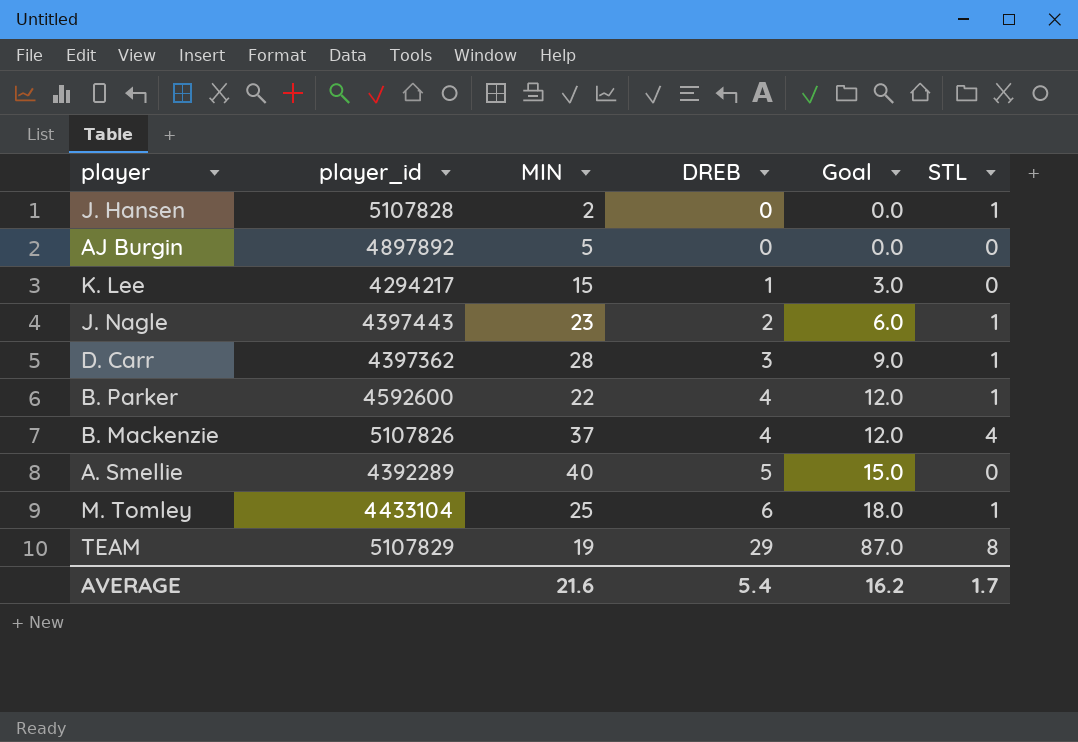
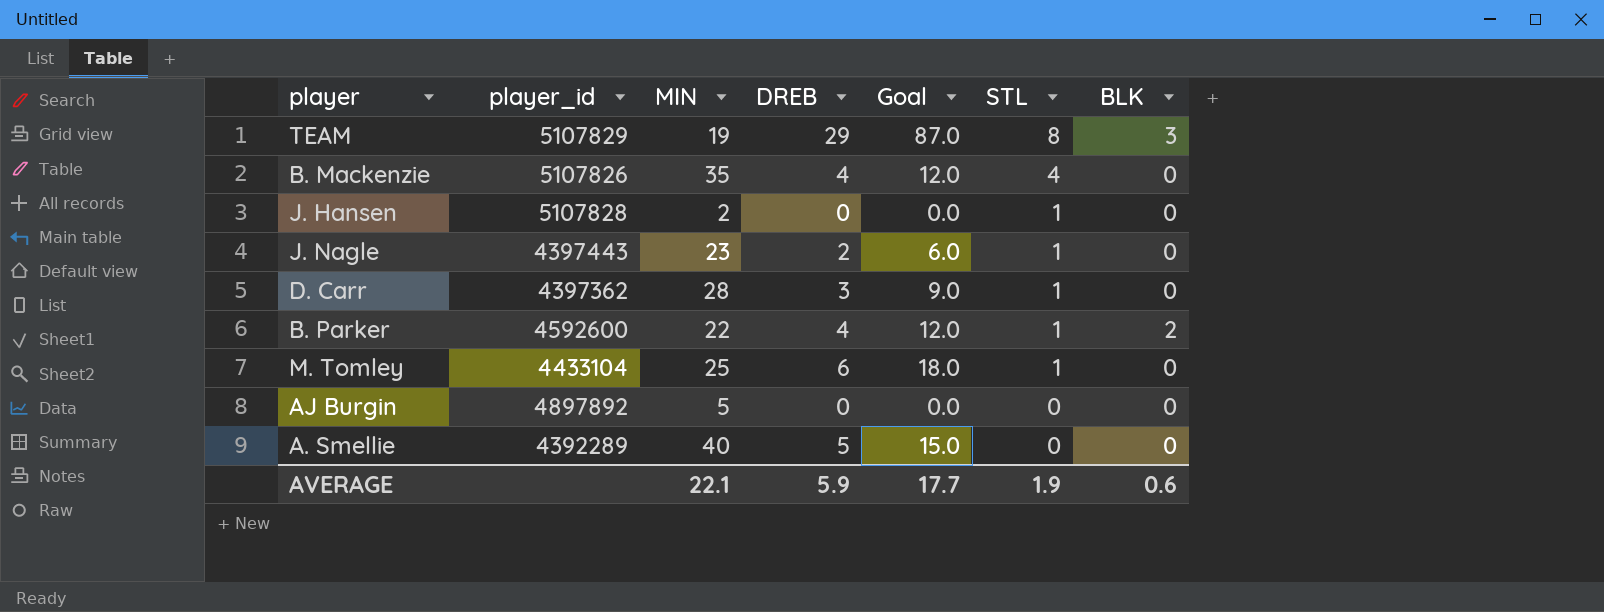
row order: DREB ascending -> STL descending
column BLK | position: none -> 7
row K. Lee: 4294217 | 15 | 1 | 3.0 | 0 -> none
B. Mackenzie | MIN: 37 -> 35
AVERAGE | MIN: 21.6 -> 22.1
AVERAGE | DREB: 5.4 -> 5.9
AVERAGE | Goal: 16.2 -> 17.7
AVERAGE | STL: 1.7 -> 1.9

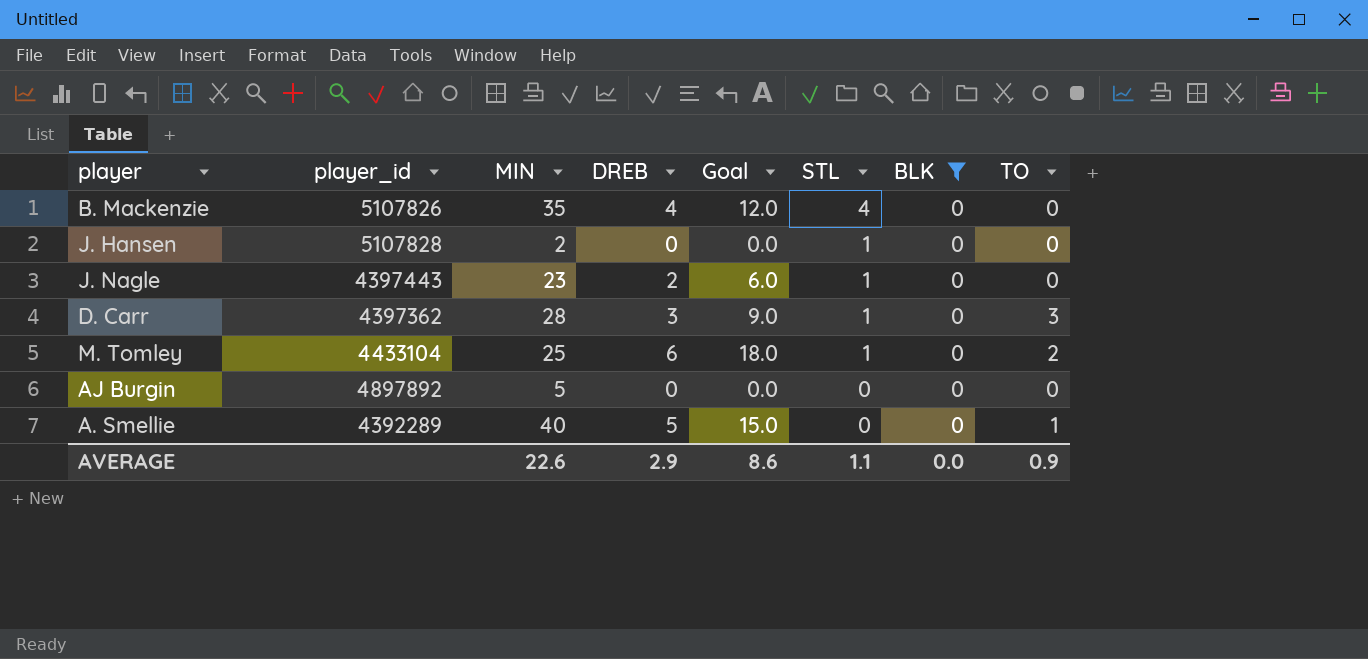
filter: none -> BLK = 0
column TO | position: none -> 8
AVERAGE | MIN: 22.1 -> 22.6
AVERAGE | DREB: 5.9 -> 2.9
AVERAGE | Goal: 17.7 -> 8.6
AVERAGE | STL: 1.9 -> 1.1
AVERAGE | BLK: 0.6 -> 0.0

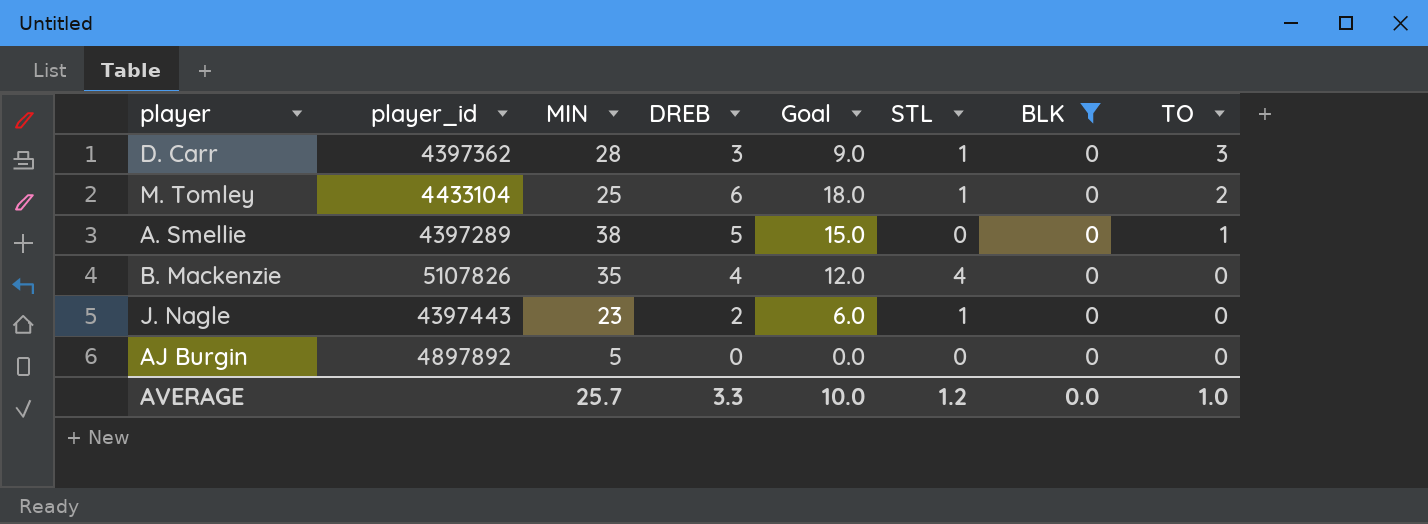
row order: STL descending -> TO descending
row J. Hansen: 5107828 | 2 | 0 | 0.0 | 1 | 0 | 0 -> none
A. Smellie | player_id: 4392289 -> 4397289
A. Smellie | MIN: 40 -> 38
AVERAGE | MIN: 22.6 -> 25.7
AVERAGE | DREB: 2.9 -> 3.3
AVERAGE | Goal: 8.6 -> 10.0
AVERAGE | STL: 1.1 -> 1.2
AVERAGE | TO: 0.9 -> 1.0

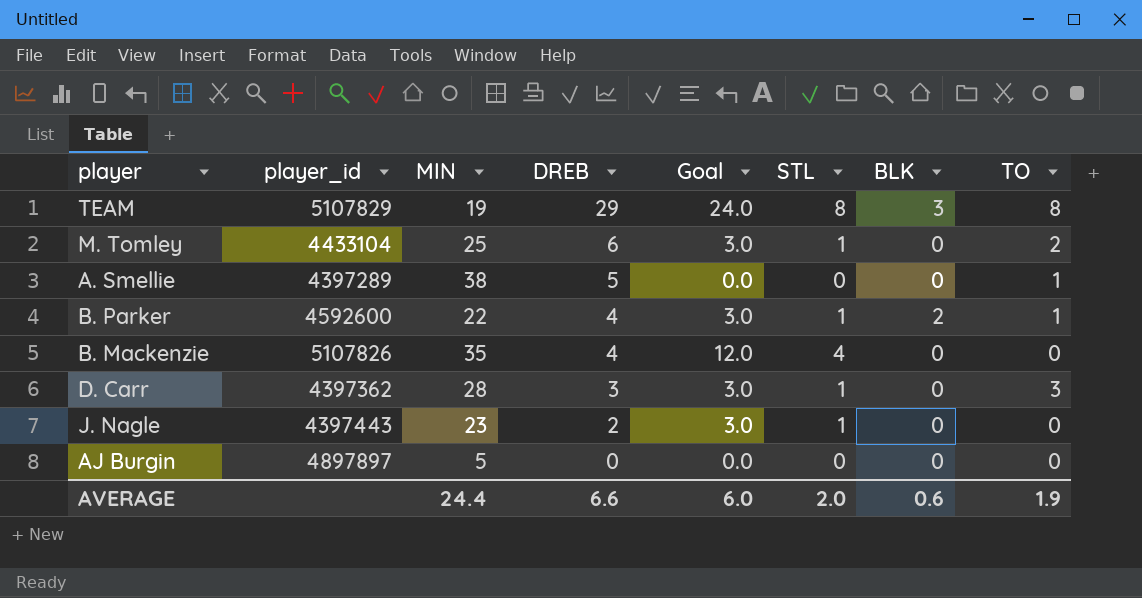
filter: BLK = 0 -> none
row order: TO descending -> DREB descending
column Goal | formula: [DREB] * 3 -> [STL] * 3
AJ Burgin | player_id: 4897892 -> 4897897
AVERAGE | MIN: 25.7 -> 24.4
AVERAGE | DREB: 3.3 -> 6.6
AVERAGE | Goal: 10.0 -> 6.0
AVERAGE | STL: 1.2 -> 2.0
AVERAGE | BLK: 0.0 -> 0.6
AVERAGE | TO: 1.0 -> 1.9

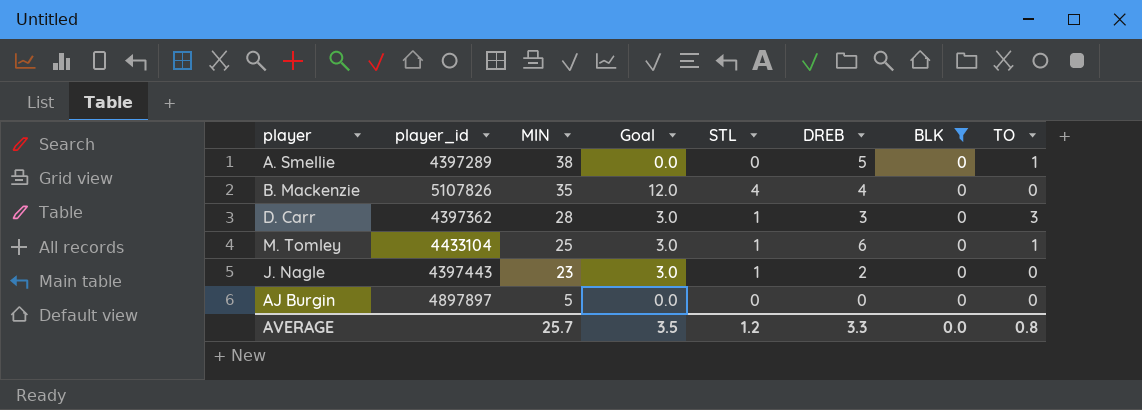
filter: none -> BLK = 0
row order: DREB descending -> MIN descending
column DREB | position: 4 -> 6
M. Tomley | TO: 2 -> 1
AVERAGE | MIN: 24.4 -> 25.7
AVERAGE | Goal: 6.0 -> 3.5
AVERAGE | STL: 2.0 -> 1.2
AVERAGE | DREB: 6.6 -> 3.3
AVERAGE | BLK: 0.6 -> 0.0
AVERAGE | TO: 1.9 -> 0.8

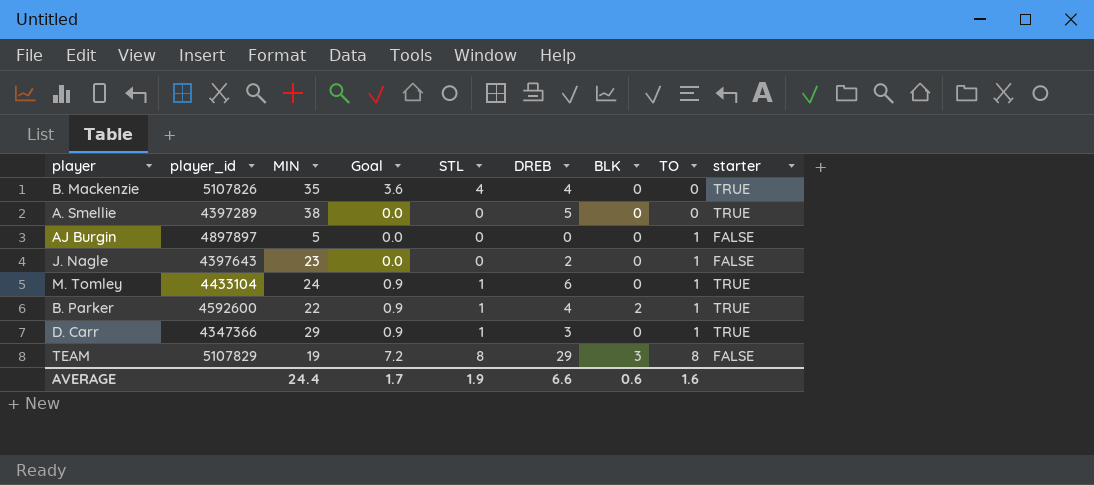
filter: BLK = 0 -> none
row order: MIN descending -> TO ascending
column Goal | formula: [STL] * 3 -> [STL] * 0.9
column starter | position: none -> 9
A. Smellie | TO: 1 -> 0
AJ Burgin | TO: 0 -> 1
J. Nagle | player_id: 4397443 -> 4397643
J. Nagle | STL: 1 -> 0
J. Nagle | TO: 0 -> 1
M. Tomley | MIN: 25 -> 24
D. Carr | player_id: 4397362 -> 4347366
D. Carr | MIN: 28 -> 29
D. Carr | TO: 3 -> 1
AVERAGE | MIN: 25.7 -> 24.4
AVERAGE | Goal: 3.5 -> 1.7
AVERAGE | STL: 1.2 -> 1.9
AVERAGE | DREB: 3.3 -> 6.6
AVERAGE | BLK: 0.0 -> 0.6
AVERAGE | TO: 0.8 -> 1.6

